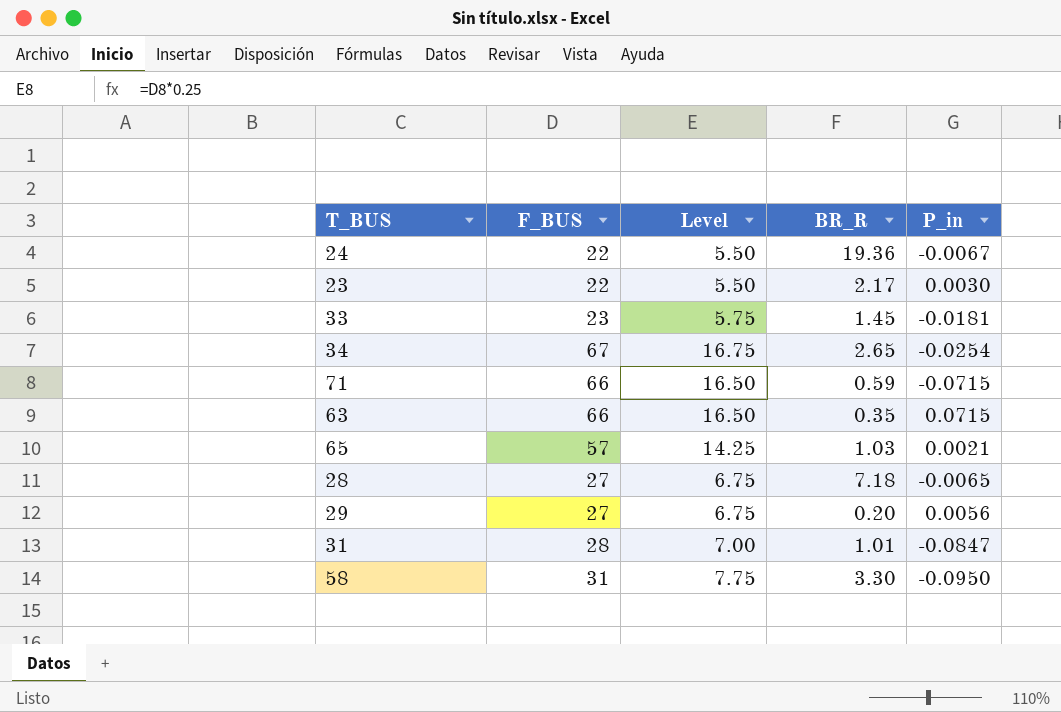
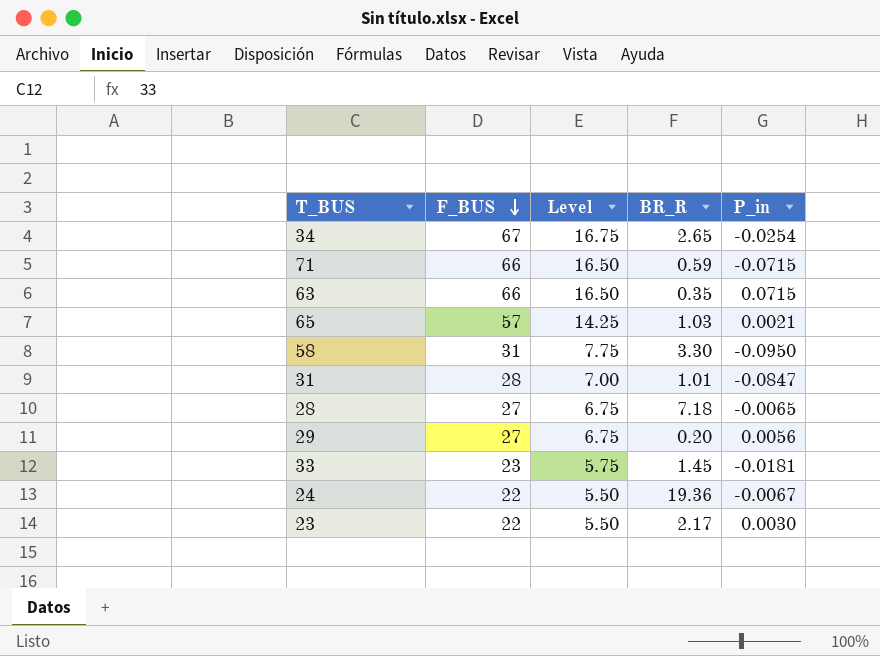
row order: none -> F_BUS descending

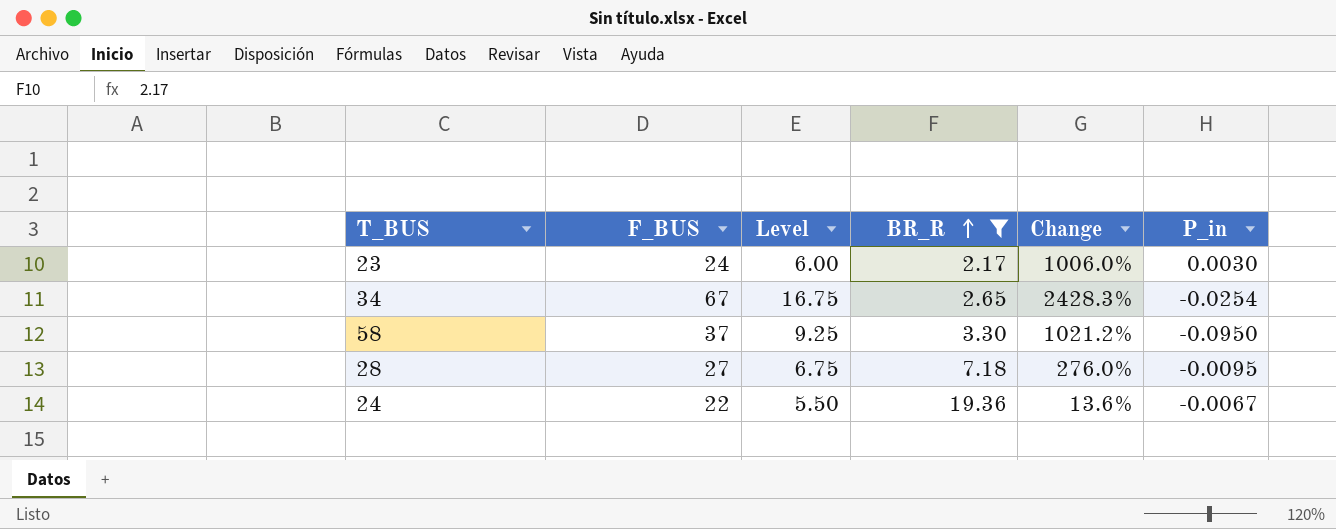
filter: none -> BR_R >= 2.17
row order: F_BUS descending -> BR_R ascending
column Change | formula: none -> ([F_BUS] - [BR_R]) / [BR_R]
23 | F_BUS: 22 -> 24
23 | Level: 5.50 -> 6.00
58 | F_BUS: 31 -> 37
58 | Level: 7.75 -> 9.25
28 | P_in: -0.0065 -> -0.0095

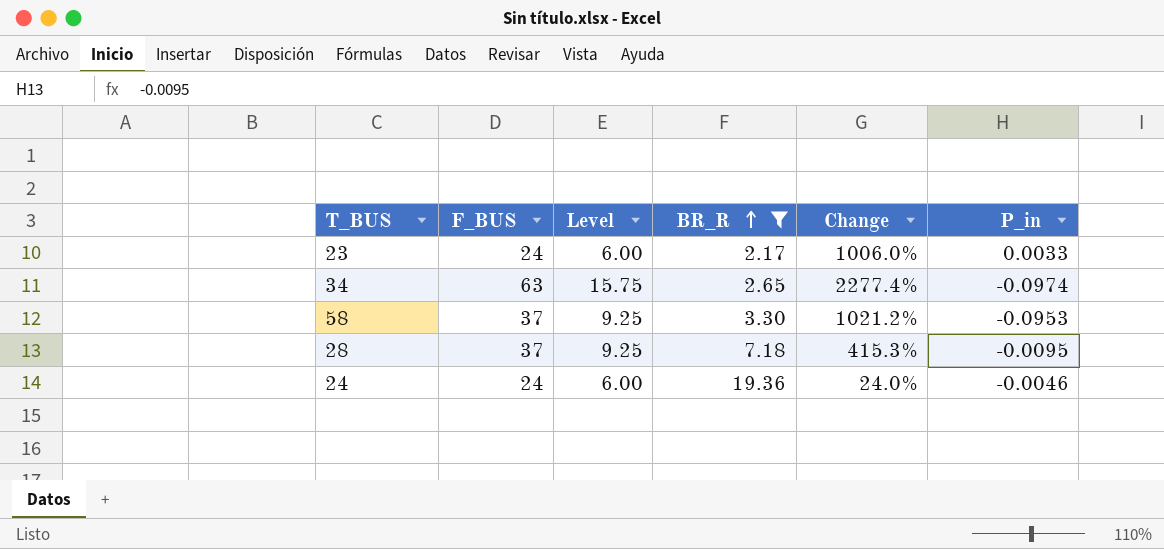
23 | P_in: 0.0030 -> 0.0033
34 | F_BUS: 67 -> 63
34 | Level: 16.75 -> 15.75
34 | Change: 2428.3% -> 2277.4%
34 | P_in: -0.0254 -> -0.0974
58 | P_in: -0.0950 -> -0.0953
28 | F_BUS: 27 -> 37
28 | Level: 6.75 -> 9.25
28 | Change: 276.0% -> 415.3%
24 | F_BUS: 22 -> 24
24 | Level: 5.50 -> 6.00
24 | Change: 13.6% -> 24.0%
24 | P_in: -0.0067 -> -0.0046

